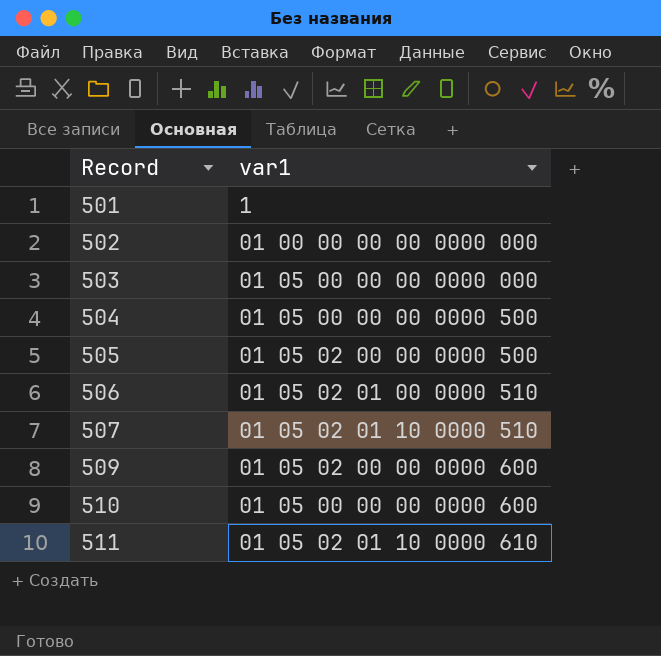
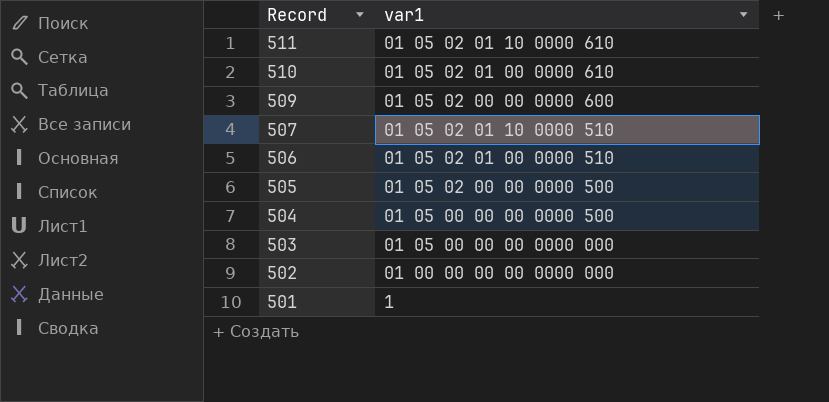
row order: Record ascending -> Record descending
510 | var1: 01 05 00 00 00 0000 600 -> 01 05 02 01 00 0000 610

